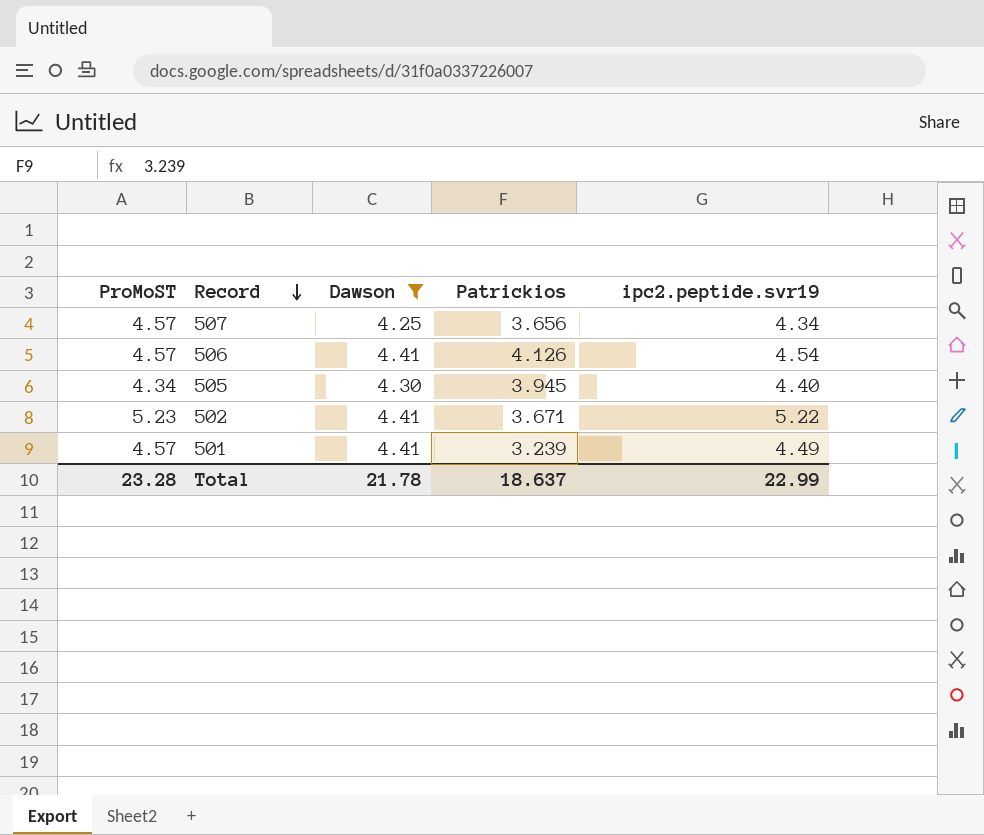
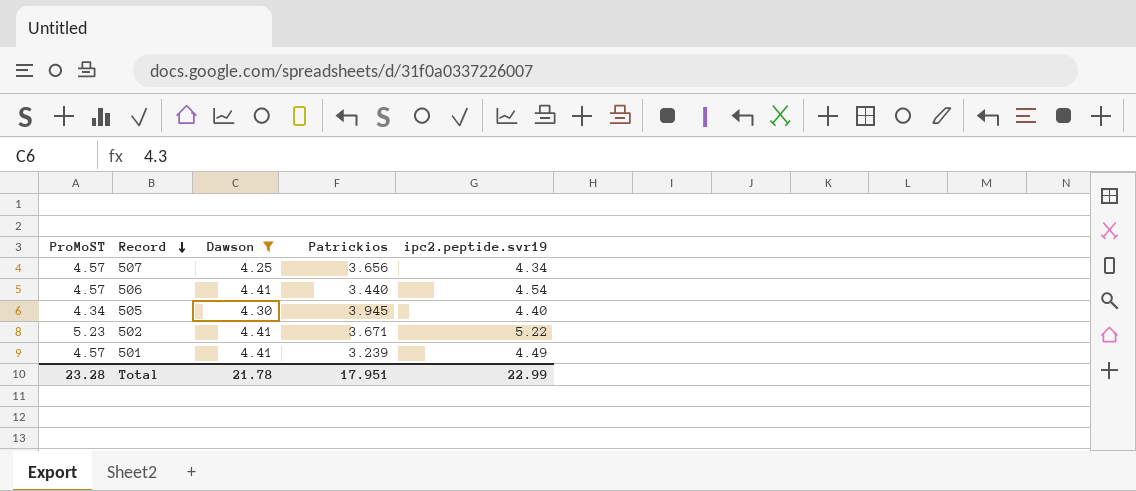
506 | Patrickios: 4.126 -> 3.440
Total | Patrickios: 18.637 -> 17.951

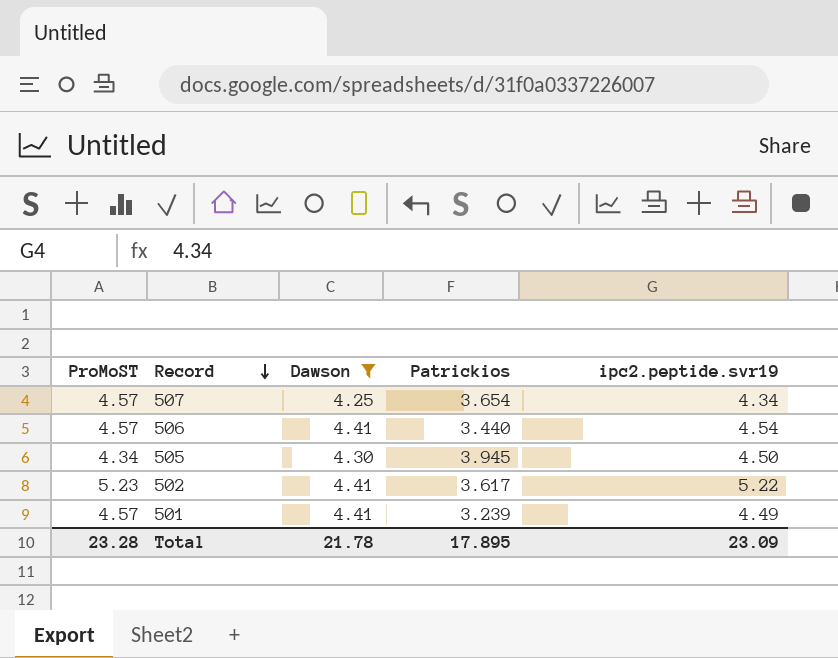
507 | Patrickios: 3.656 -> 3.654
505 | ipc2.peptide.svr19: 4.40 -> 4.50
502 | Patrickios: 3.671 -> 3.617
Total | Patrickios: 17.951 -> 17.895
Total | ipc2.peptide.svr19: 22.99 -> 23.09

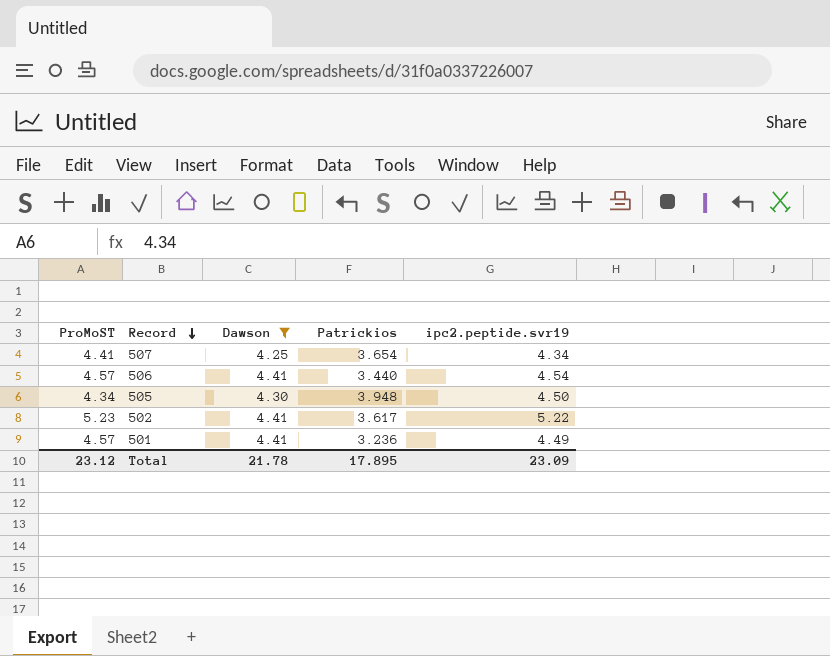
507 | ProMoST: 4.57 -> 4.41
505 | Patrickios: 3.945 -> 3.948
501 | Patrickios: 3.239 -> 3.236
Total | ProMoST: 23.28 -> 23.12

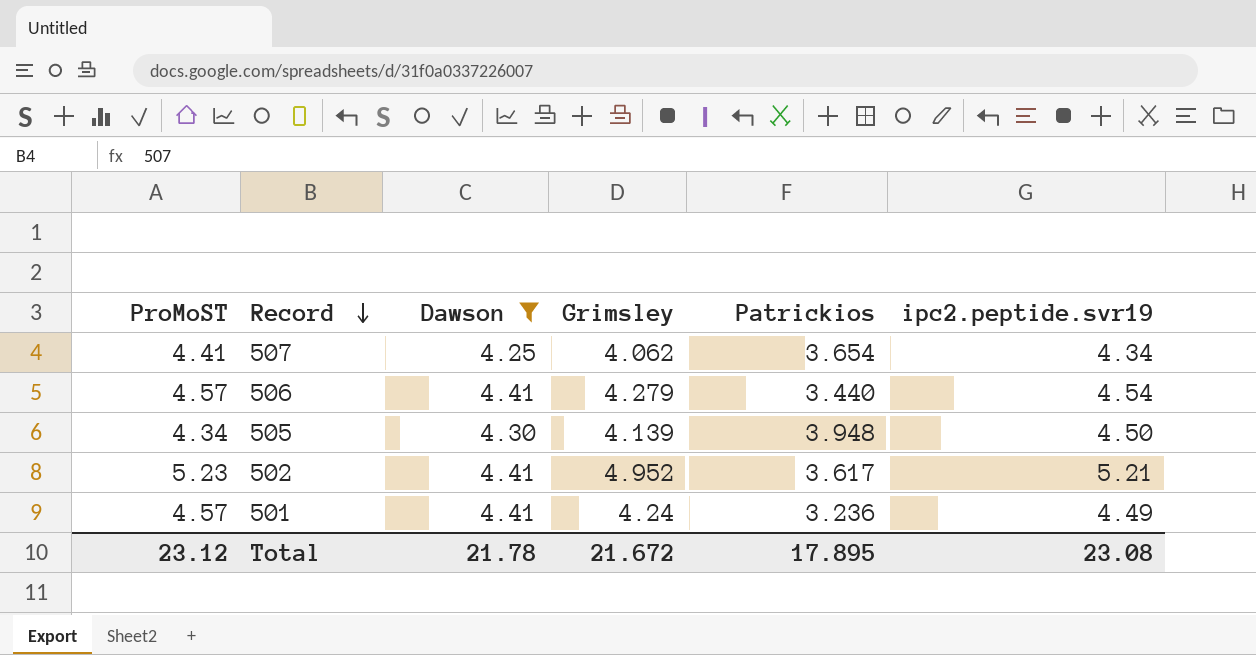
column Grimsley | position: none -> 4
502 | ipc2.peptide.svr19: 5.22 -> 5.21
Total | ipc2.peptide.svr19: 23.09 -> 23.08

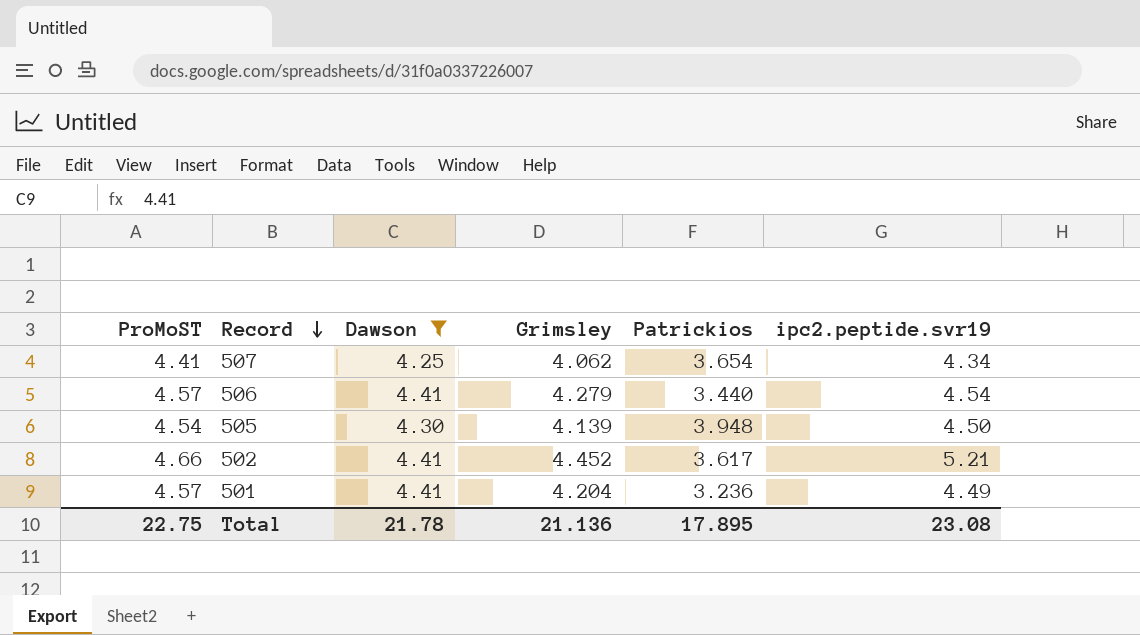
505 | ProMoST: 4.34 -> 4.54
502 | ProMoST: 5.23 -> 4.66
502 | Grimsley: 4.952 -> 4.452
501 | Grimsley: 4.24 -> 4.204
Total | ProMoST: 23.12 -> 22.75
Total | Grimsley: 21.672 -> 21.136

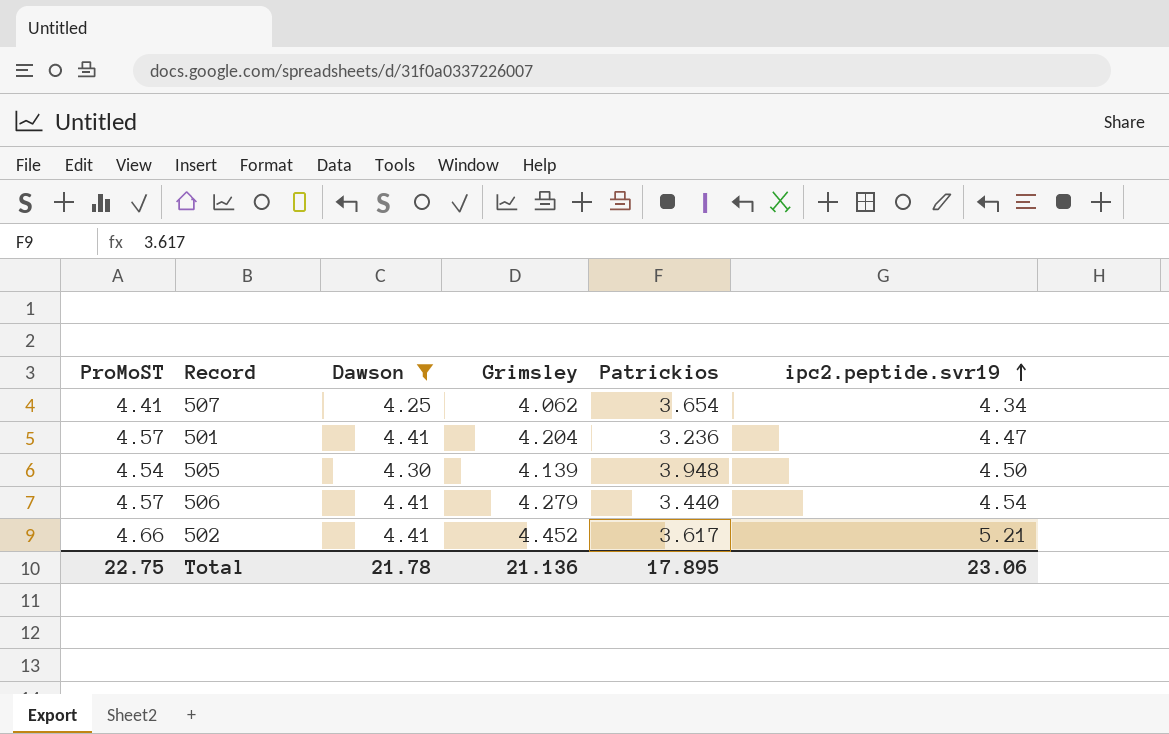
row order: Record descending -> ipc2.peptide.svr19 ascending
501 | ipc2.peptide.svr19: 4.49 -> 4.47
Total | ipc2.peptide.svr19: 23.08 -> 23.06

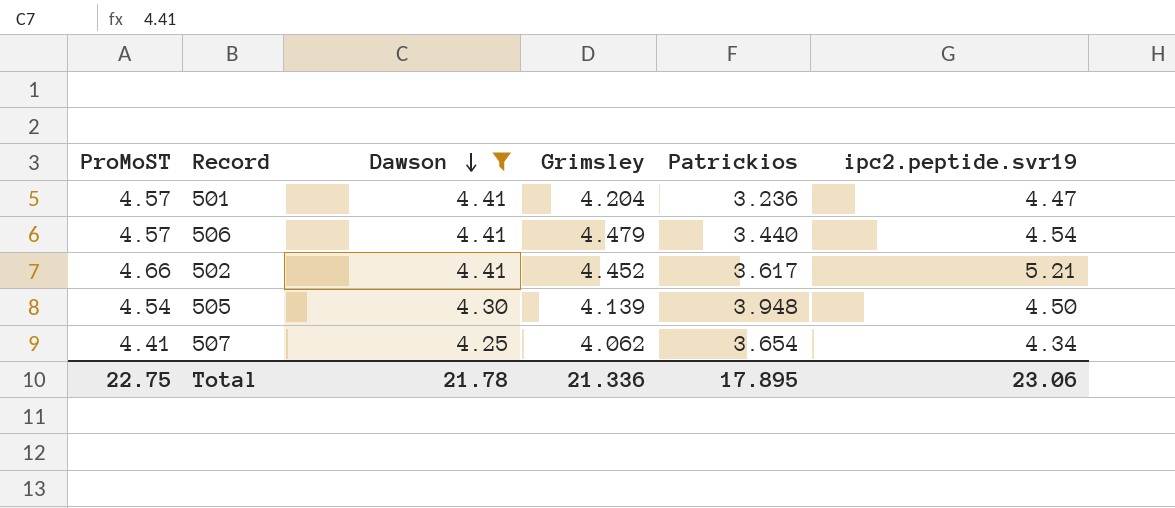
row order: ipc2.peptide.svr19 ascending -> Dawson descending
506 | Grimsley: 4.279 -> 4.479
Total | Grimsley: 21.136 -> 21.336

